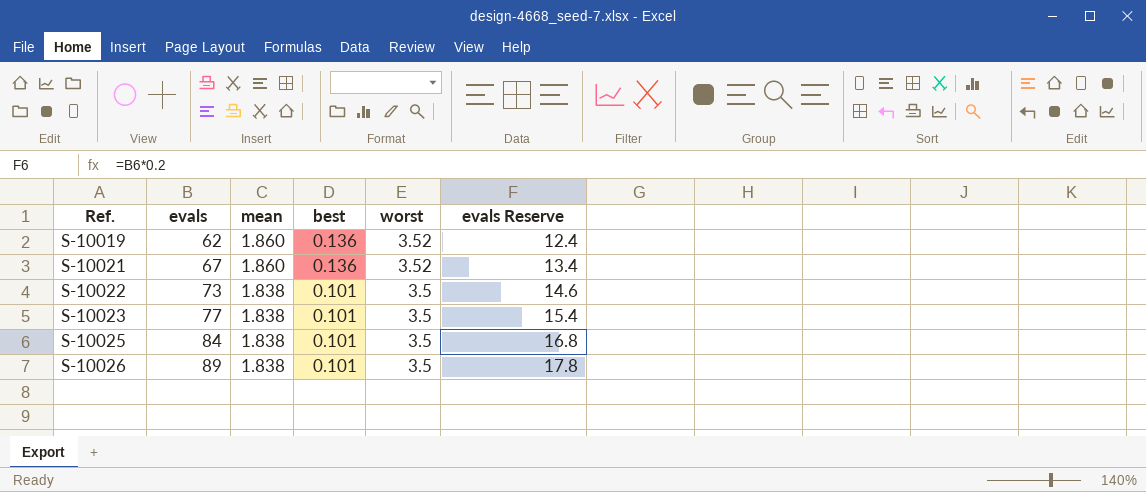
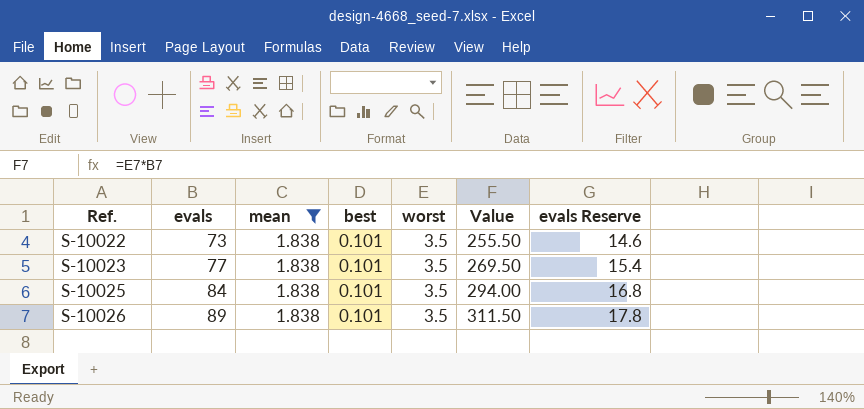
filter: none -> mean = 1.838
column Value | formula: none -> [evals] * [worst]

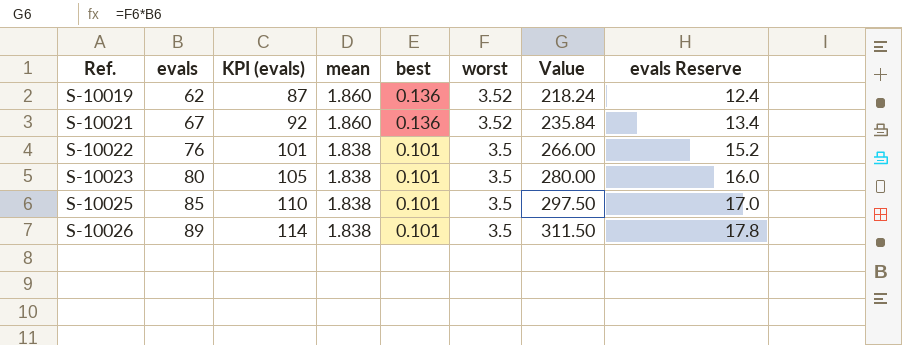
filter: mean = 1.838 -> none
column KPI (evals) | formula: none -> [evals] + 25
S-10022 | evals: 73 -> 76
S-10022 | Value: 255.50 -> 266.00
S-10022 | evals Reserve: 14.6 -> 15.2
S-10023 | evals: 77 -> 80
S-10023 | Value: 269.50 -> 280.00
S-10023 | evals Reserve: 15.4 -> 16.0
S-10025 | evals: 84 -> 85
S-10025 | Value: 294.00 -> 297.50
S-10025 | evals Reserve: 16.8 -> 17.0

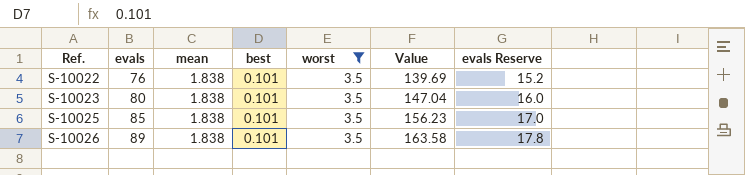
filter: none -> worst = 3.5
column KPI (evals) | formula: [evals] + 25 -> none
column Value | formula: [evals] * [worst] -> [evals] * [mean]

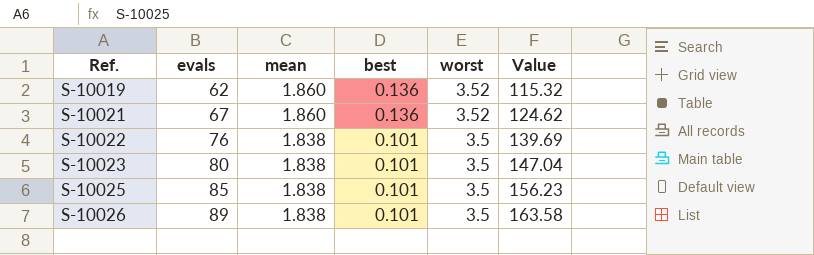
filter: worst = 3.5 -> none
column evals Reserve | formula: [evals] * 0.2 -> none

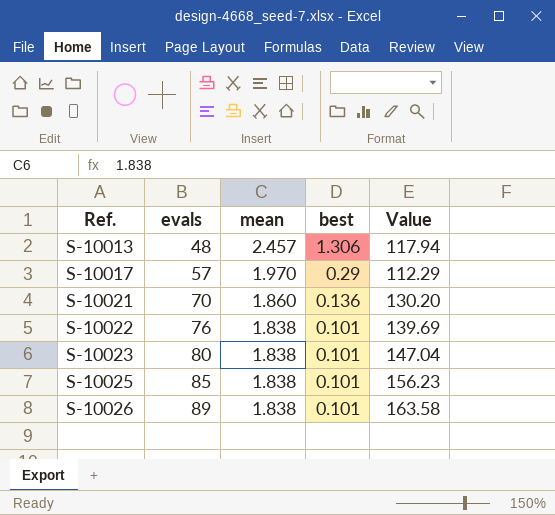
column worst | position: 5 -> none
row S-10019: 62 | 1.860 | 0.136 | 3.52 | 115.32 -> none
row S-10013: none -> 48 | 2.457 | 1.306 | 117.94
row S-10017: none -> 57 | 1.970 | 0.29 | 112.29
S-10021 | evals: 67 -> 70
S-10021 | Value: 124.62 -> 130.20

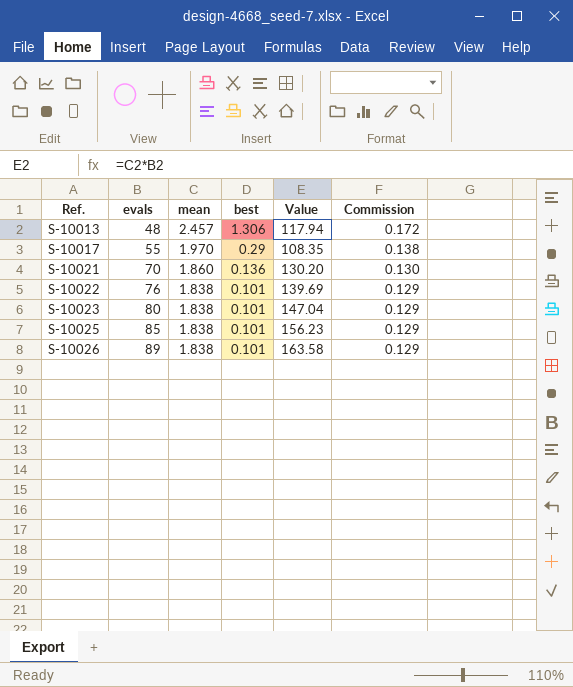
column Commission | formula: none -> [mean] * 0.07
S-10017 | evals: 57 -> 55
S-10017 | Value: 112.29 -> 108.35

